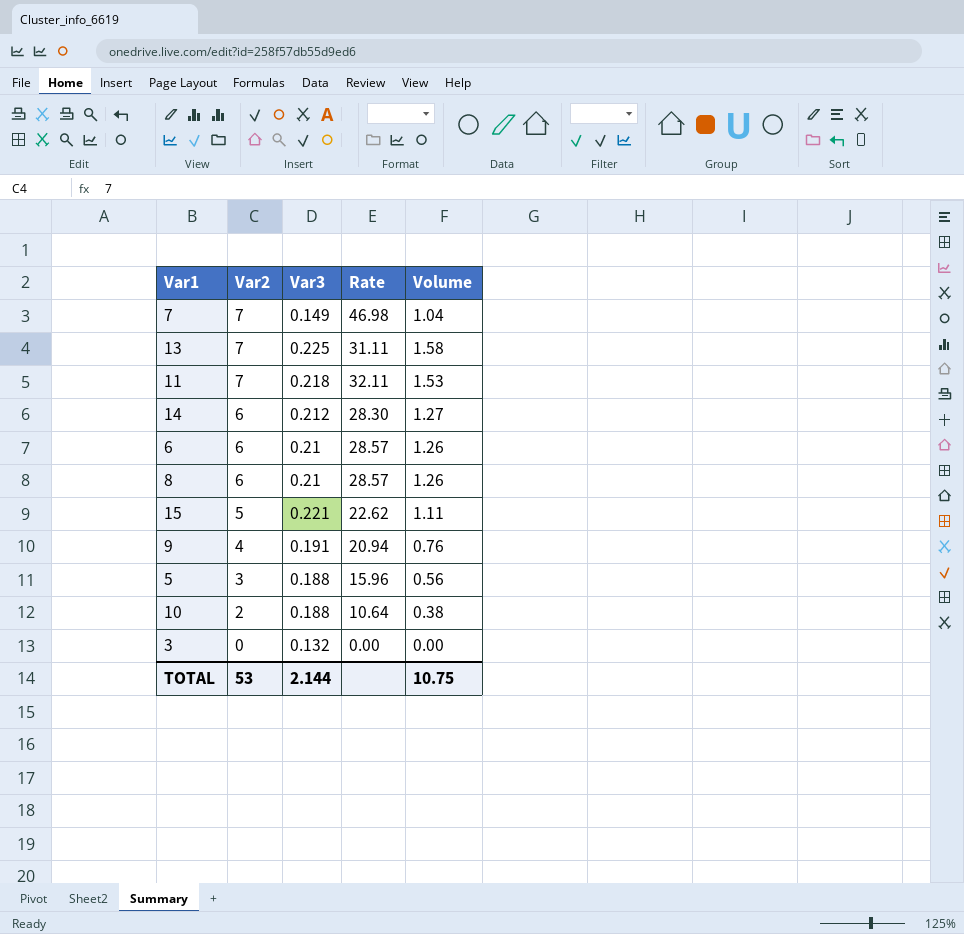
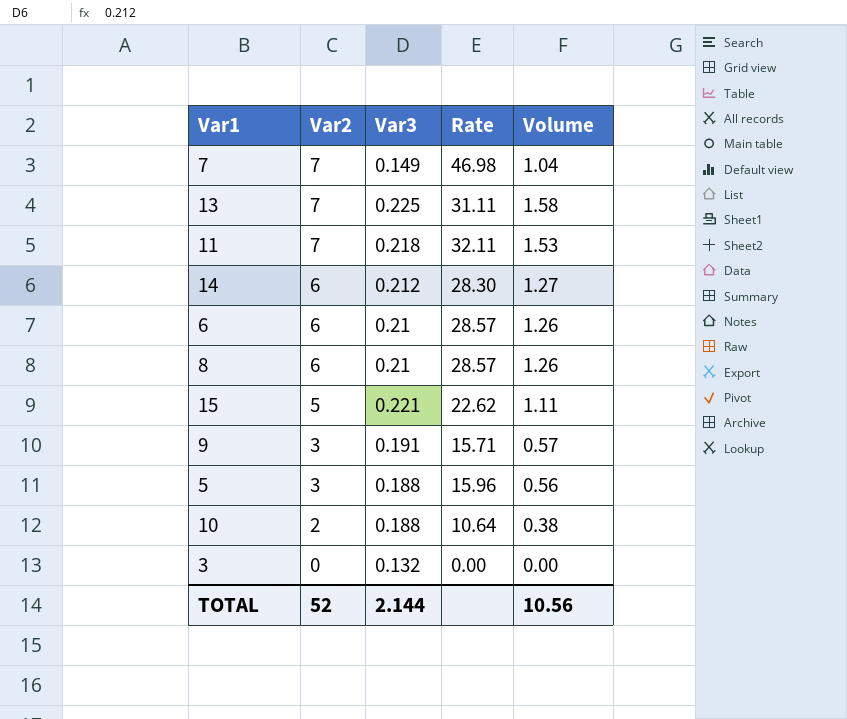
9 | Var2: 4 -> 3
9 | Rate: 20.94 -> 15.71
9 | Volume: 0.76 -> 0.57
TOTAL | Var2: 53 -> 52
TOTAL | Volume: 10.75 -> 10.56

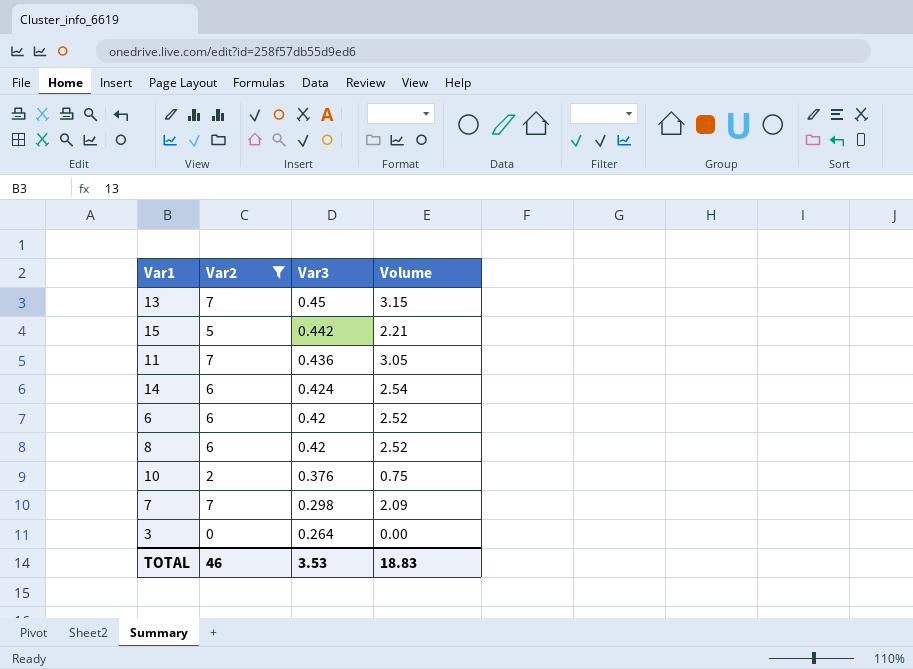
filter: none -> Var2 != 3
row order: Var2 descending -> Var3 descending
column Rate | formula: [Var2] / [Var3] -> none
13 | Var3: 0.225 -> 0.45
13 | Volume: 1.58 -> 3.15
15 | Var3: 0.221 -> 0.442
15 | Volume: 1.11 -> 2.21
11 | Var3: 0.218 -> 0.436
11 | Volume: 1.53 -> 3.05
14 | Var3: 0.212 -> 0.424
14 | Volume: 1.27 -> 2.54
6 | Var3: 0.21 -> 0.42
6 | Volume: 1.26 -> 2.52
8 | Var3: 0.21 -> 0.42
8 | Volume: 1.26 -> 2.52
10 | Var3: 0.188 -> 0.376
10 | Volume: 0.38 -> 0.75
7 | Var3: 0.149 -> 0.298
7 | Volume: 1.04 -> 2.09
3 | Var3: 0.132 -> 0.264
TOTAL | Var2: 52 -> 46
TOTAL | Var3: 2.144 -> 3.53
TOTAL | Volume: 10.56 -> 18.83

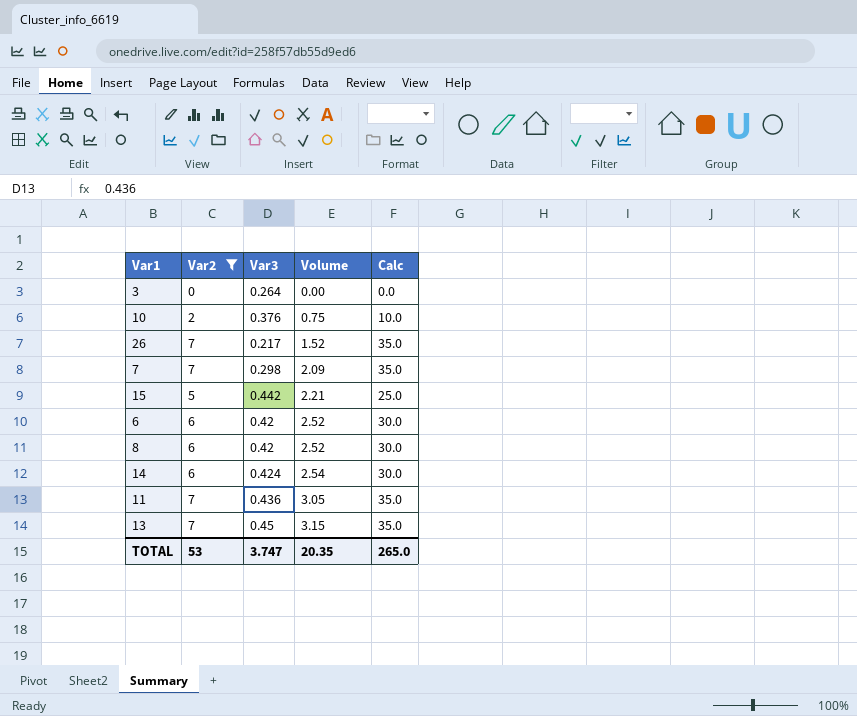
row order: Var3 descending -> Volume ascending
column Calc | formula: none -> [Var2] * 5
row 26: none -> 7 | 0.217 | 1.52 | 35.0
TOTAL | Var2: 46 -> 53
TOTAL | Var3: 3.53 -> 3.747
TOTAL | Volume: 18.83 -> 20.35

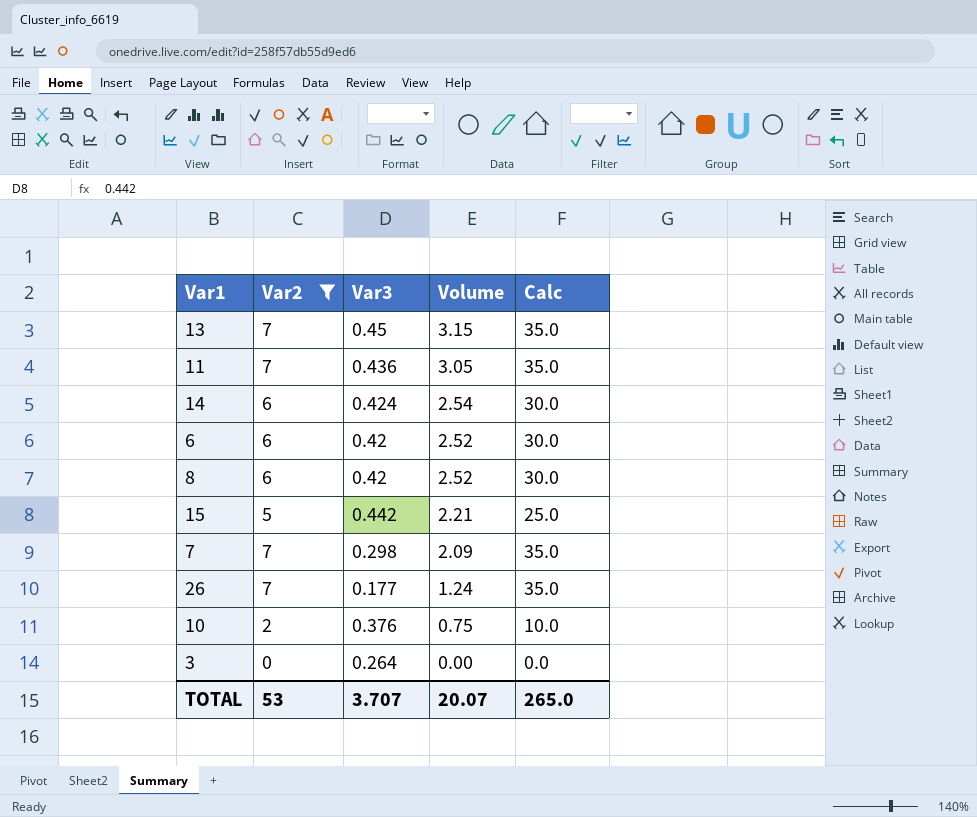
row order: Volume ascending -> Volume descending
26 | Var3: 0.217 -> 0.177
26 | Volume: 1.52 -> 1.24
TOTAL | Var3: 3.747 -> 3.707
TOTAL | Volume: 20.35 -> 20.07

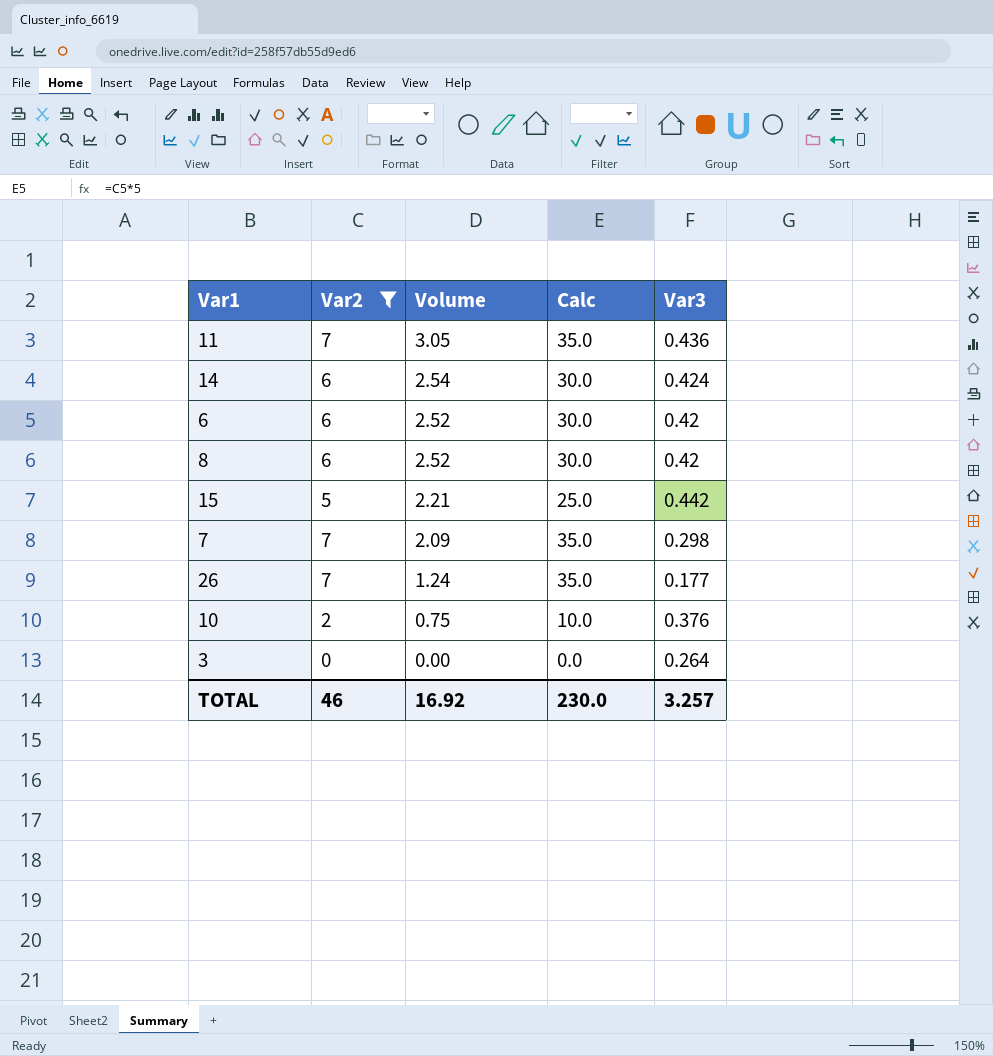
column Var3 | position: 3 -> 5
row 13: 7 | 0.45 | 3.15 | 35.0 -> none
TOTAL | Var2: 53 -> 46
TOTAL | Volume: 20.07 -> 16.92
TOTAL | Calc: 265.0 -> 230.0
TOTAL | Var3: 3.707 -> 3.257

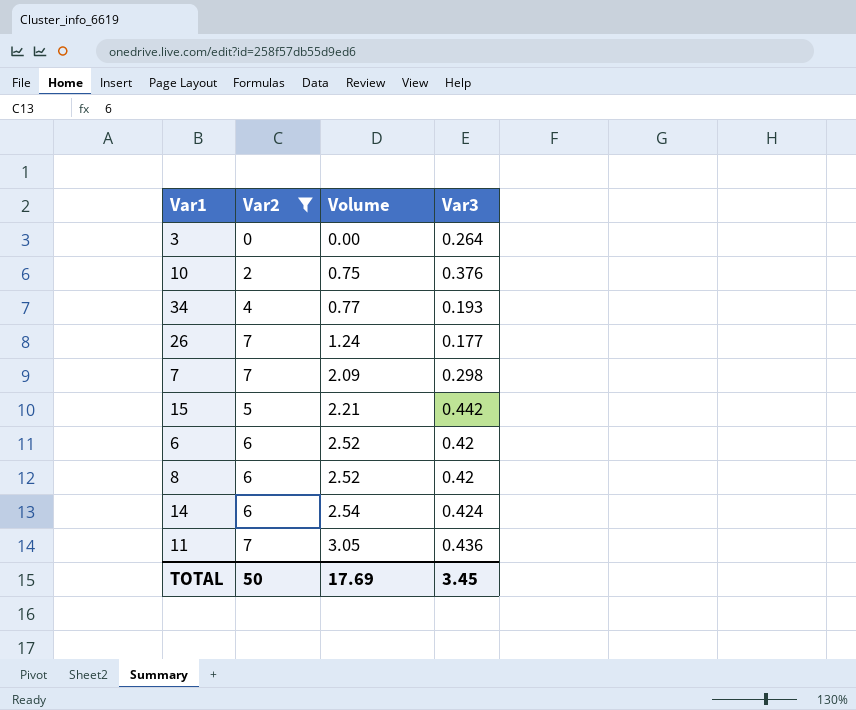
row order: Volume descending -> Volume ascending
column Calc | formula: [Var2] * 5 -> none
row 34: none -> 4 | 0.77 | 0.193
TOTAL | Var2: 46 -> 50
TOTAL | Volume: 16.92 -> 17.69
TOTAL | Var3: 3.257 -> 3.45

